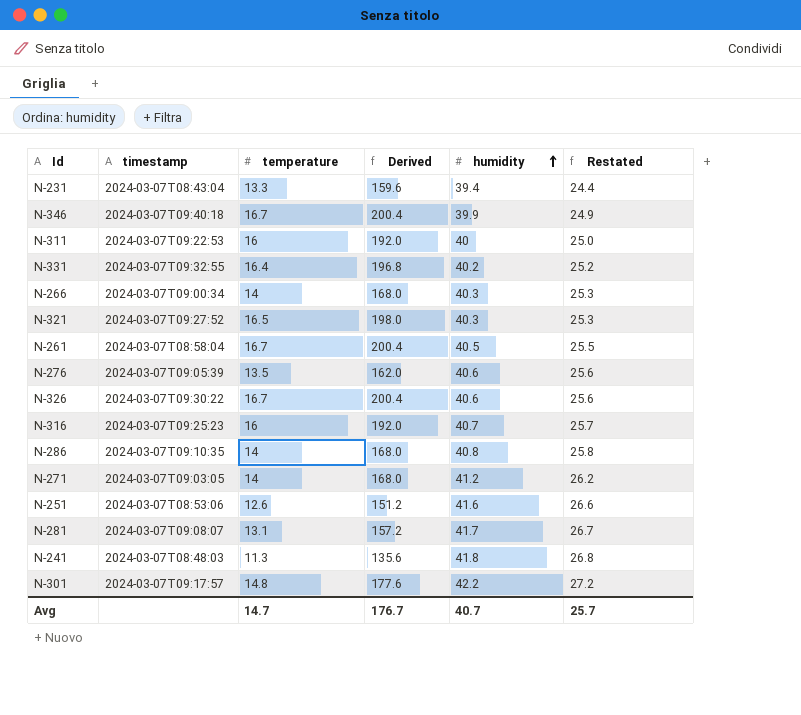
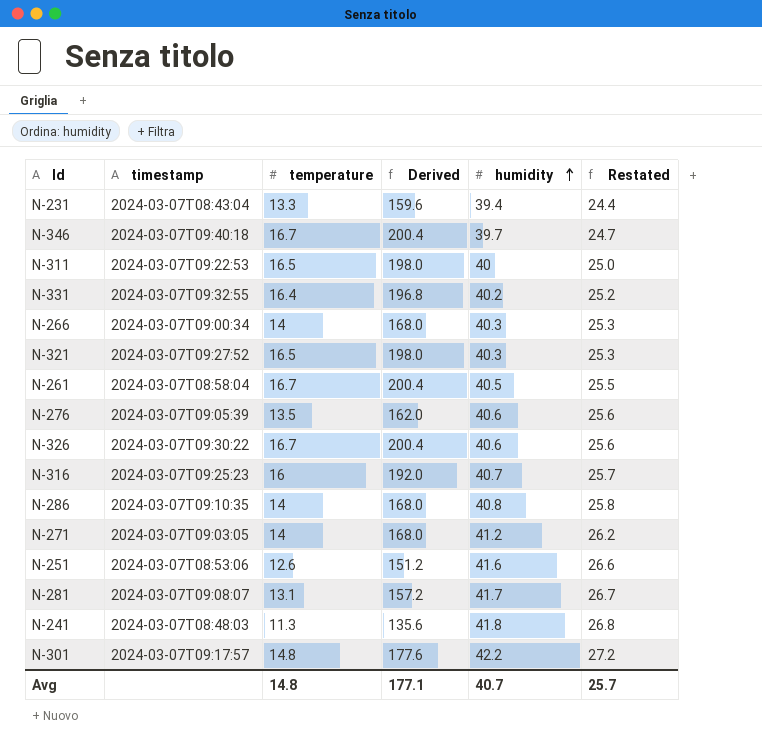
N-346 | humidity: 39.9 -> 39.7
N-346 | Restated: 24.9 -> 24.7
N-311 | temperature: 16 -> 16.5
N-311 | Derived: 192.0 -> 198.0
Avg | temperature: 14.7 -> 14.8
Avg | Derived: 176.7 -> 177.1

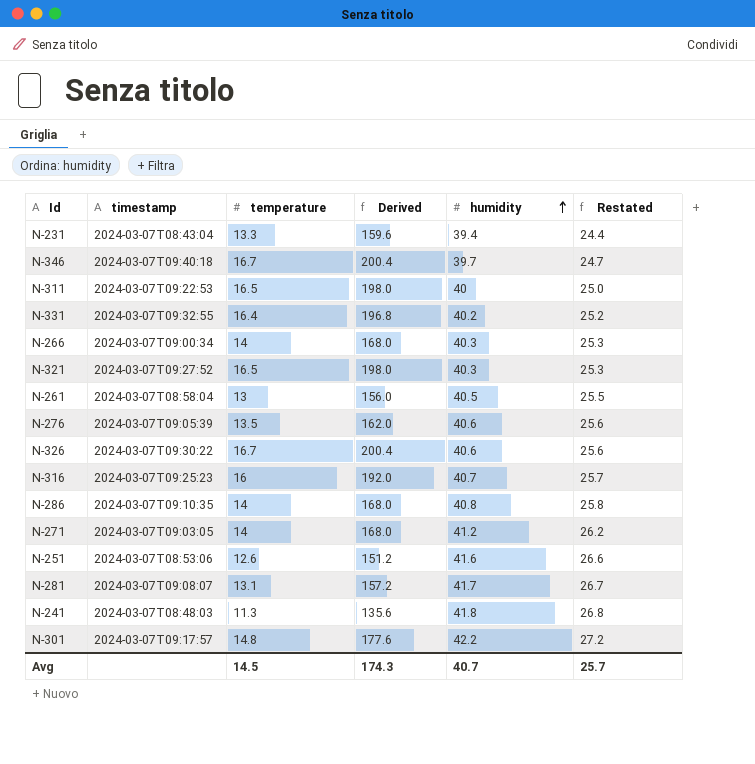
N-261 | temperature: 16.7 -> 13
N-261 | Derived: 200.4 -> 156.0
Avg | temperature: 14.8 -> 14.5
Avg | Derived: 177.1 -> 174.3

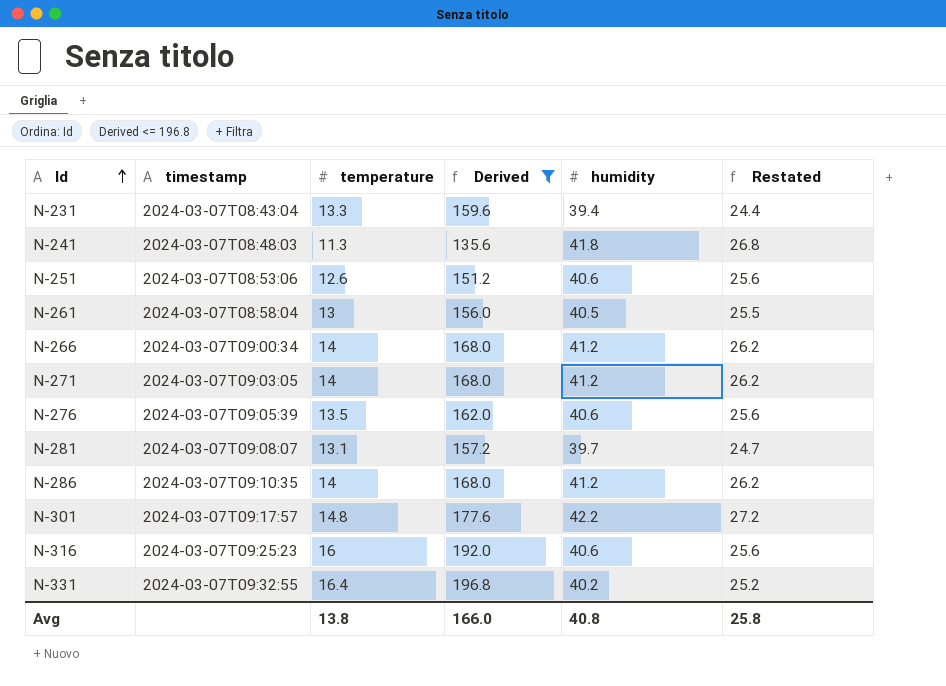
filter: none -> Derived <= 196.8
row order: humidity ascending -> Id ascending
N-251 | humidity: 41.6 -> 40.6
N-251 | Restated: 26.6 -> 25.6
N-266 | humidity: 40.3 -> 41.2
N-266 | Restated: 25.3 -> 26.2
N-281 | humidity: 41.7 -> 39.7
N-281 | Restated: 26.7 -> 24.7
N-286 | humidity: 40.8 -> 41.2
N-286 | Restated: 25.8 -> 26.2
N-316 | humidity: 40.7 -> 40.6
N-316 | Restated: 25.7 -> 25.6
Avg | temperature: 14.5 -> 13.8
Avg | Derived: 174.3 -> 166.0
Avg | humidity: 40.7 -> 40.8
Avg | Restated: 25.7 -> 25.8

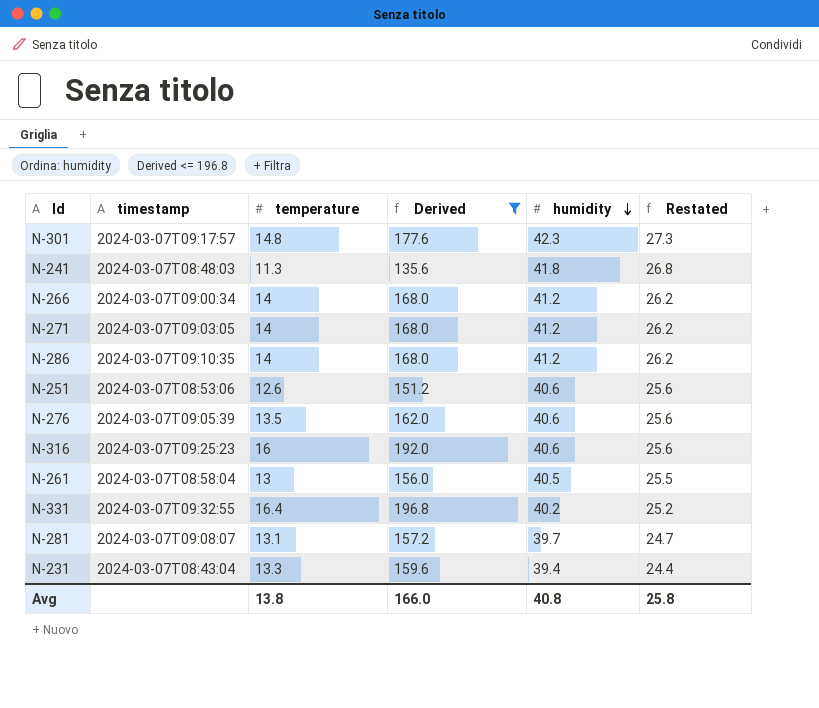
row order: Id ascending -> humidity descending
N-301 | humidity: 42.2 -> 42.3
N-301 | Restated: 27.2 -> 27.3

